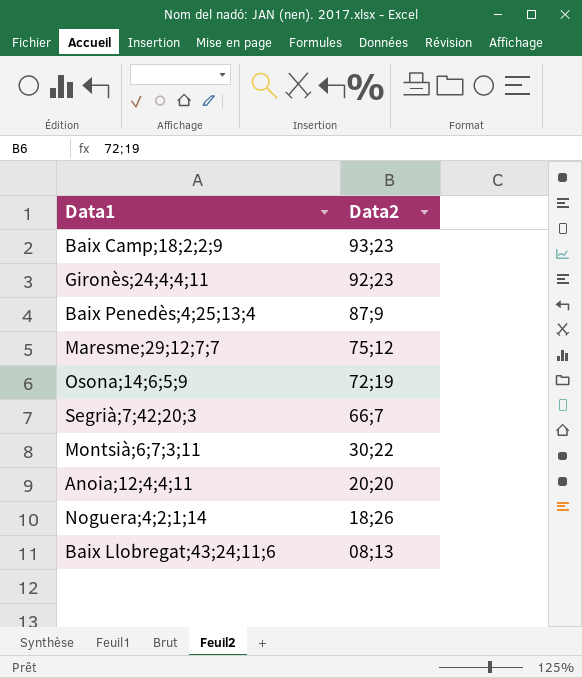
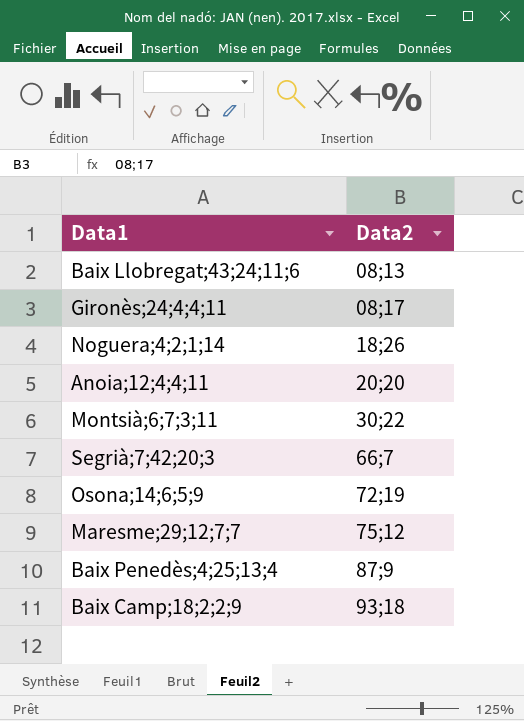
row order: Data2 descending -> Data2 ascending
Gironès;24;4;4;11 | Data2: 92;23 -> 08;17
Baix Camp;18;2;2;9 | Data2: 93;23 -> 93;18

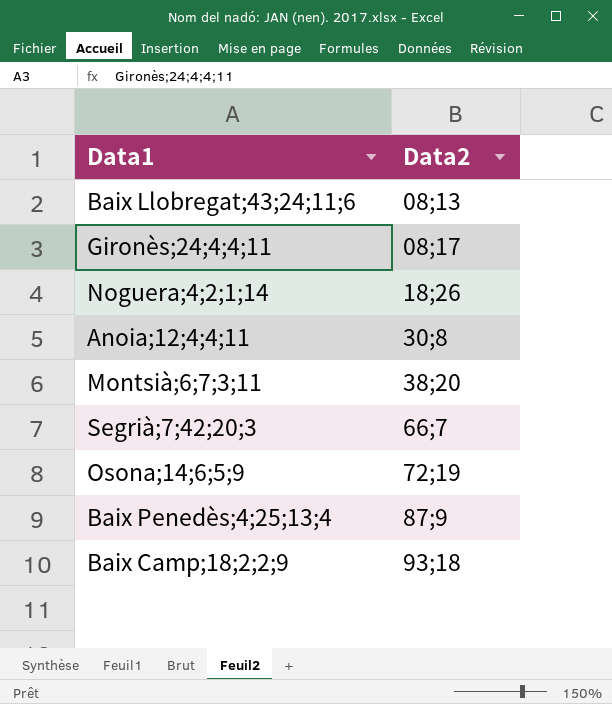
row Maresme;29;12;7;7: 75;12 -> none
Anoia;12;4;4;11 | Data2: 20;20 -> 30;8
Montsià;6;7;3;11 | Data2: 30;22 -> 38;20

